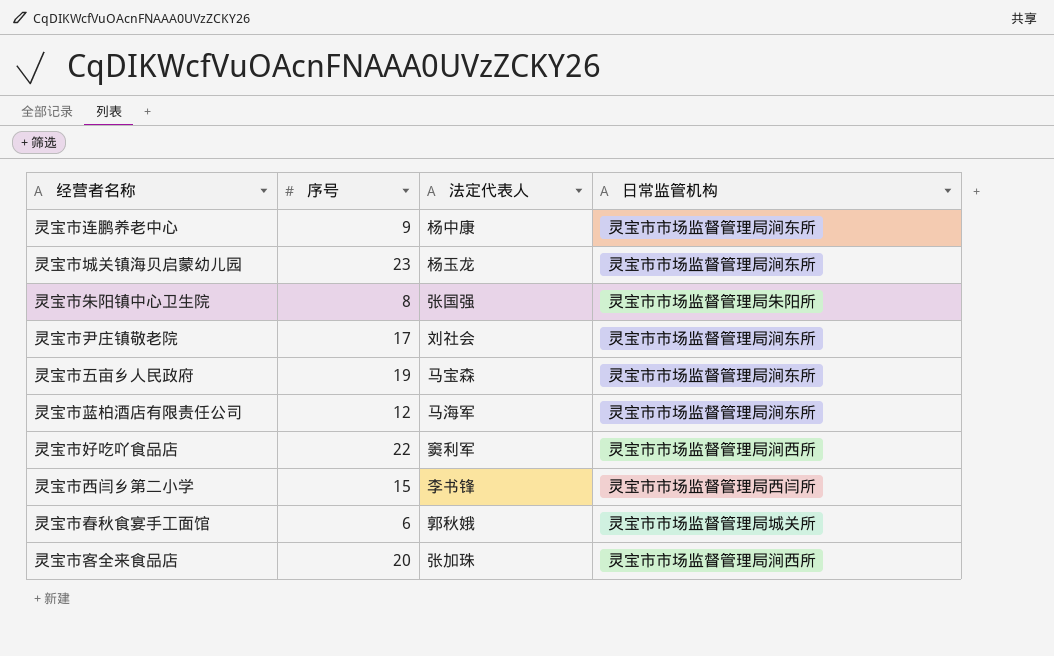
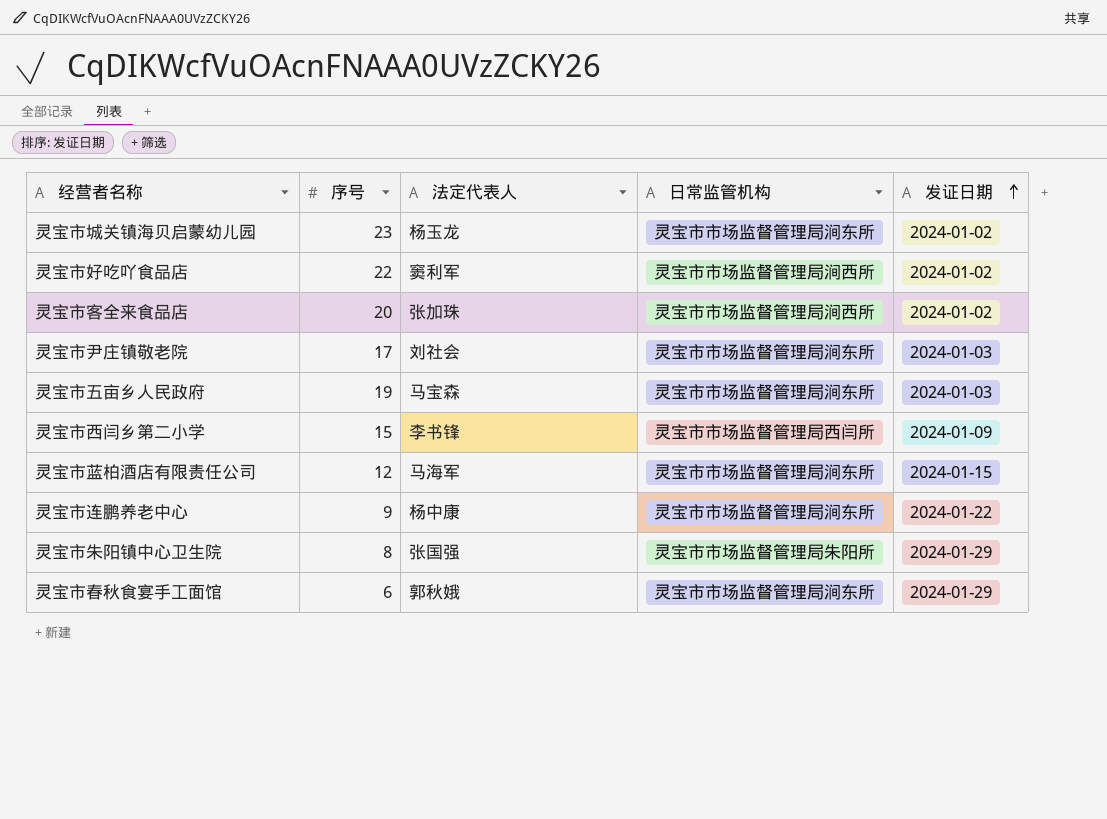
row order: none -> 发证日期 ascending
column 发证日期 | position: none -> 5
灵宝市春秋食宴手工面馆 | 日常监管机构: 灵宝市市场监督管理局城关所 -> 灵宝市市场监督管理局涧东所

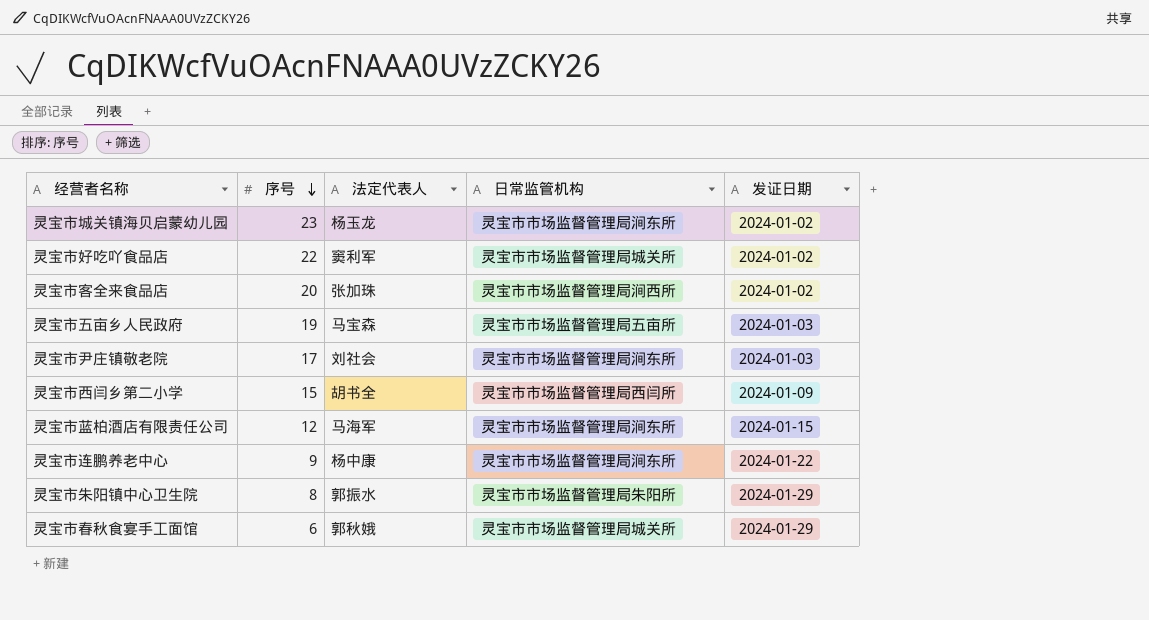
row order: 发证日期 ascending -> 序号 descending
灵宝市好吃吖食品店 | 日常监管机构: 灵宝市市场监督管理局涧西所 -> 灵宝市市场监督管理局城关所
灵宝市五亩乡人民政府 | 日常监管机构: 灵宝市市场监督管理局涧东所 -> 灵宝市市场监督管理局五亩所
灵宝市西闫乡第二小学 | 法定代表人: 李书锋 -> 胡书全
灵宝市朱阳镇中心卫生院 | 法定代表人: 张国强 -> 郭振水
灵宝市春秋食宴手工面馆 | 日常监管机构: 灵宝市市场监督管理局涧东所 -> 灵宝市市场监督管理局城关所

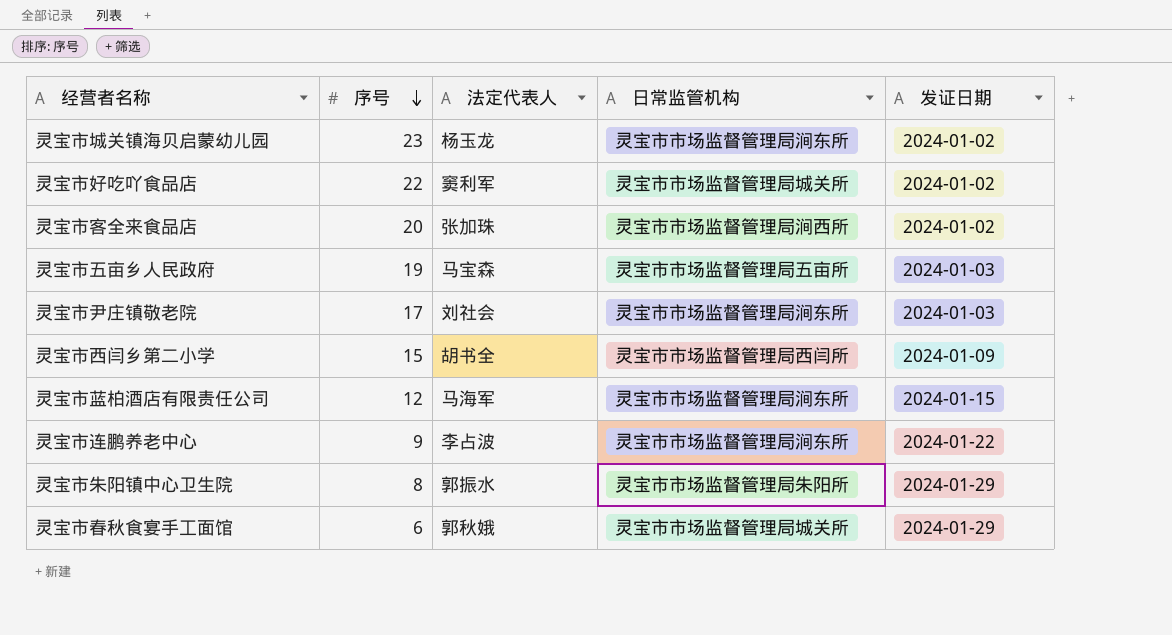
灵宝市连鹏养老中心 | 法定代表人: 杨中康 -> 李占波

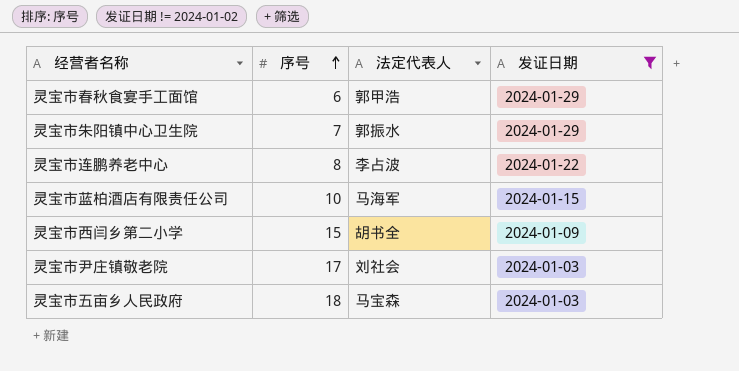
filter: none -> 发证日期 != 2024-01-02
row order: 序号 descending -> 序号 ascending
column 日常监管机构 | position: 4 -> none
灵宝市春秋食宴手工面馆 | 法定代表人: 郭秋娥 -> 郭甲浩
灵宝市朱阳镇中心卫生院 | 序号: 8 -> 7
灵宝市连鹏养老中心 | 序号: 9 -> 8
灵宝市蓝柏酒店有限责任公司 | 序号: 12 -> 10
灵宝市五亩乡人民政府 | 序号: 19 -> 18

